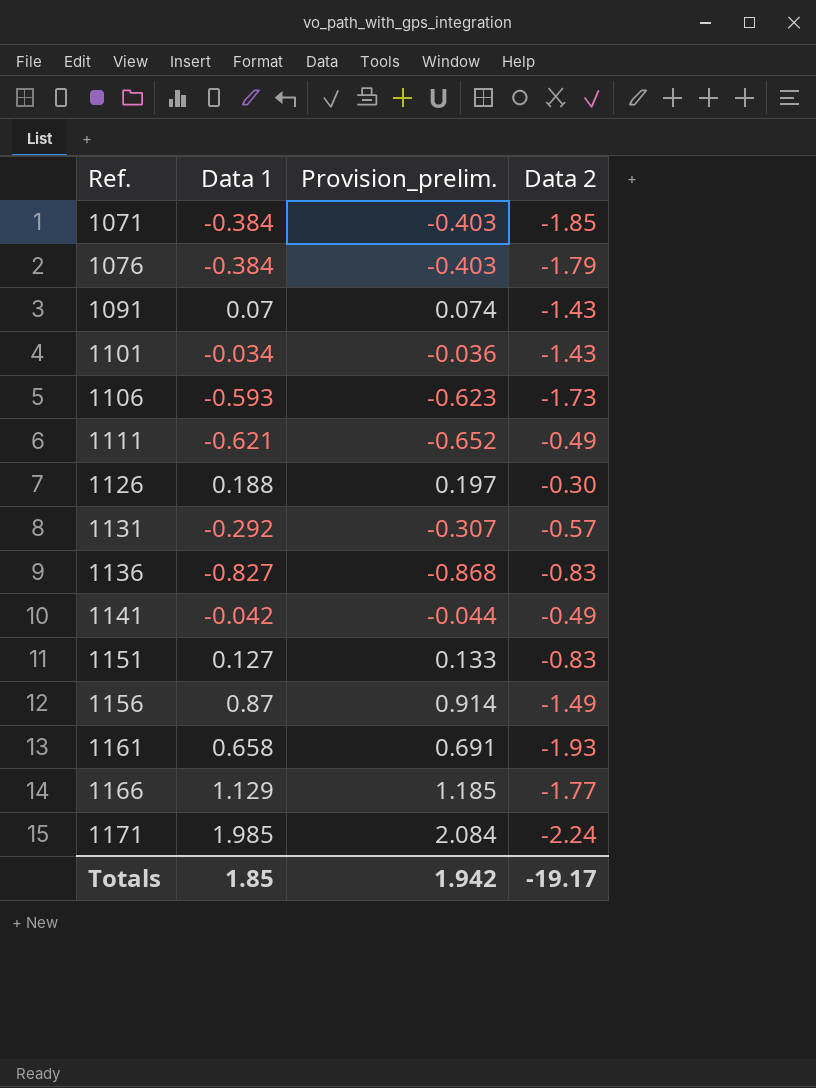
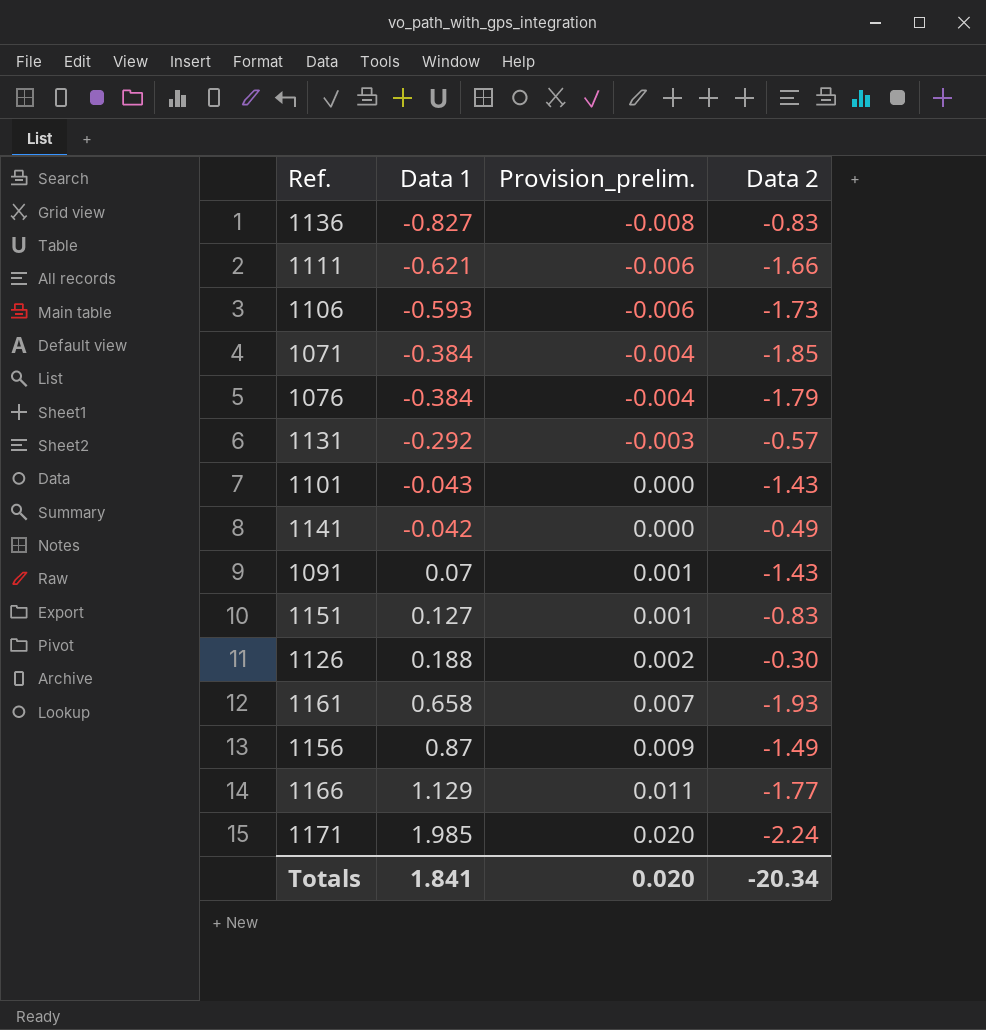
row order: Ref. ascending -> Data 1 ascending
column Provision_prelim. | formula: [Data 1] * 1.05 -> [Data 1] * 0.01
1111 | Data 2: -0.49 -> -1.66
1101 | Data 1: -0.034 -> -0.043
Totals | Data 1: 1.85 -> 1.841
Totals | Provision_prelim.: 1.942 -> 0.020
Totals | Data 2: -19.17 -> -20.34

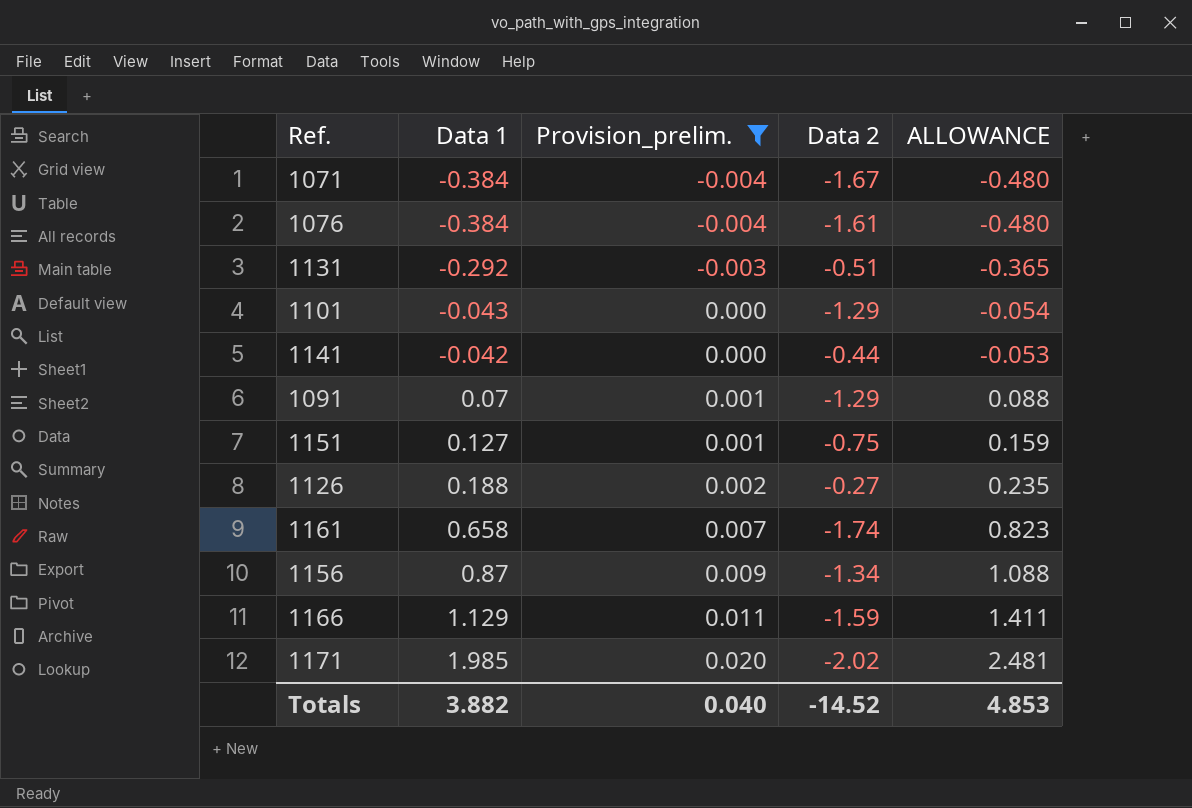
filter: none -> Provision_prelim. >= -0.004
column ALLOWANCE | formula: none -> [Data 1] * 1.25
1071 | Data 2: -1.85 -> -1.67
1076 | Data 2: -1.79 -> -1.61
1131 | Data 2: -0.57 -> -0.51
1101 | Data 2: -1.43 -> -1.29
1141 | Data 2: -0.49 -> -0.44
1091 | Data 2: -1.43 -> -1.29
1151 | Data 2: -0.83 -> -0.75
1126 | Data 2: -0.30 -> -0.27
1161 | Data 2: -1.93 -> -1.74
1156 | Data 2: -1.49 -> -1.34
1166 | Data 2: -1.77 -> -1.59
1171 | Data 2: -2.24 -> -2.02
Totals | Data 1: 1.841 -> 3.882
Totals | Provision_prelim.: 0.020 -> 0.040
Totals | Data 2: -20.34 -> -14.52

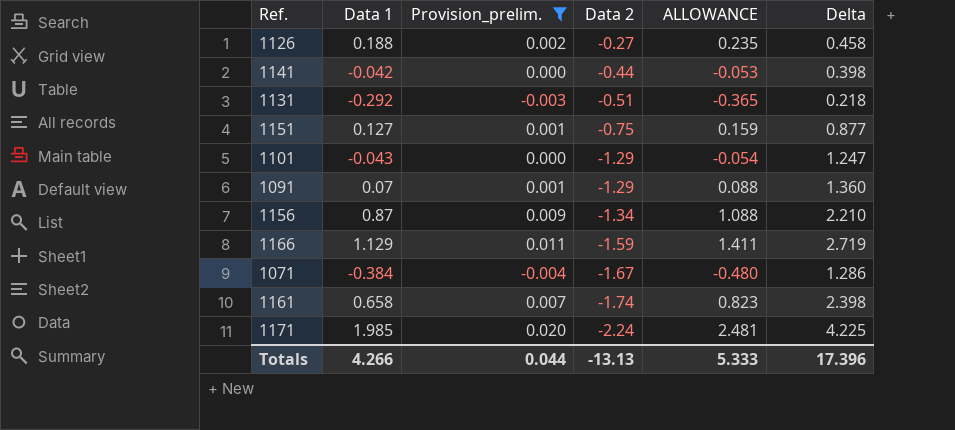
row order: Data 1 ascending -> Data 2 descending
column Delta | formula: none -> [Data 1] - [Data 2]
row 1076: -0.384 | -0.004 | -1.61 | -0.480 -> none
1171 | Data 2: -2.02 -> -2.24
Totals | Data 1: 3.882 -> 4.266
Totals | Provision_prelim.: 0.040 -> 0.044
Totals | Data 2: -14.52 -> -13.13
Totals | ALLOWANCE: 4.853 -> 5.333

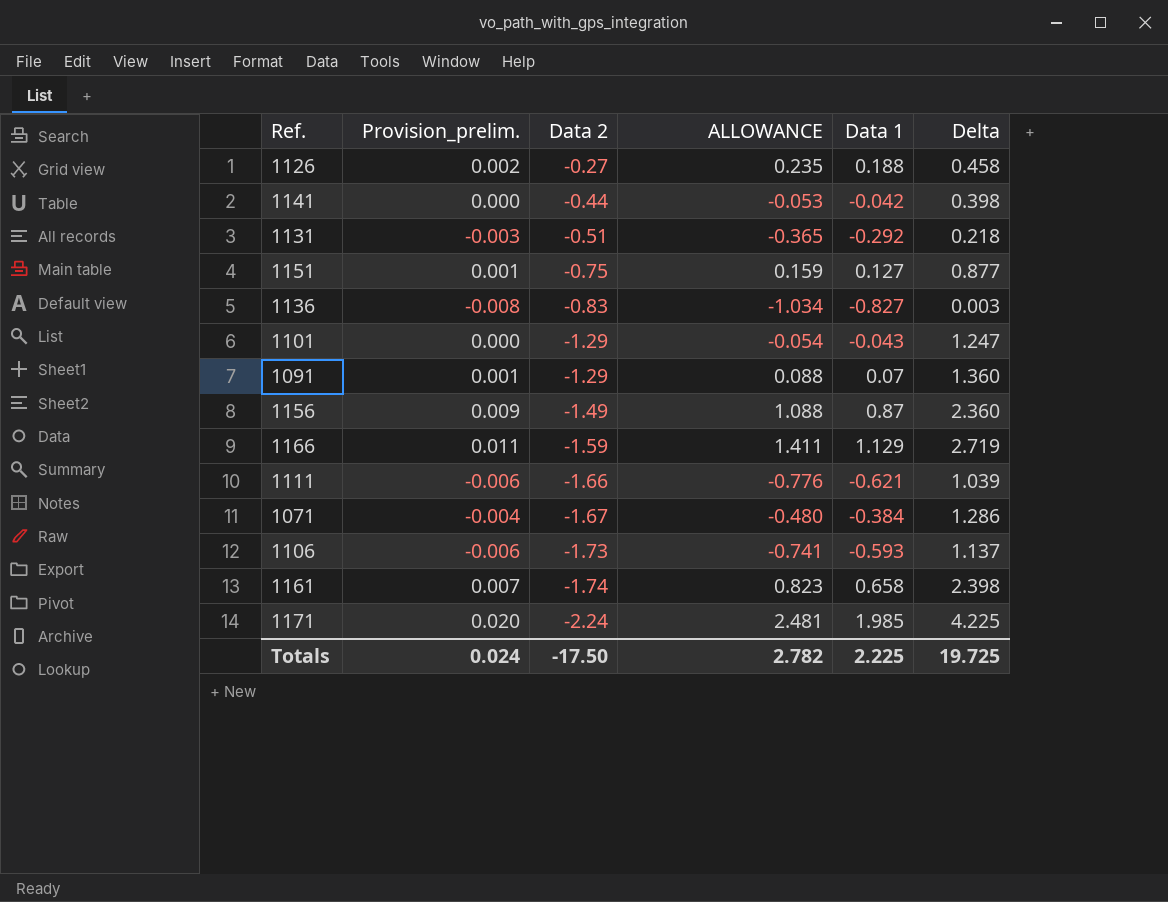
filter: Provision_prelim. >= -0.004 -> none
column Data 1 | position: 2 -> 5
1156 | Data 2: -1.34 -> -1.49
1156 | Delta: 2.210 -> 2.360
Totals | Provision_prelim.: 0.044 -> 0.024
Totals | Data 2: -13.13 -> -17.50
Totals | ALLOWANCE: 5.333 -> 2.782
Totals | Data 1: 4.266 -> 2.225
Totals | Delta: 17.396 -> 19.725

